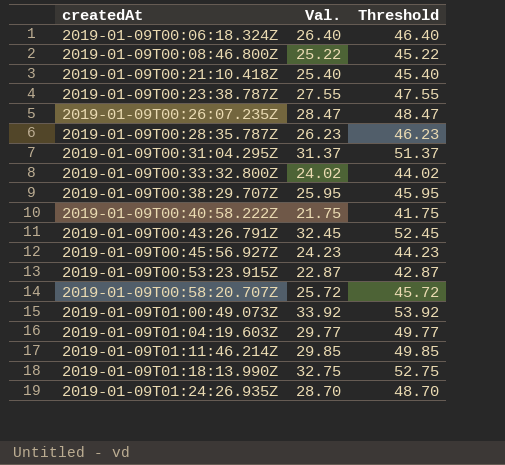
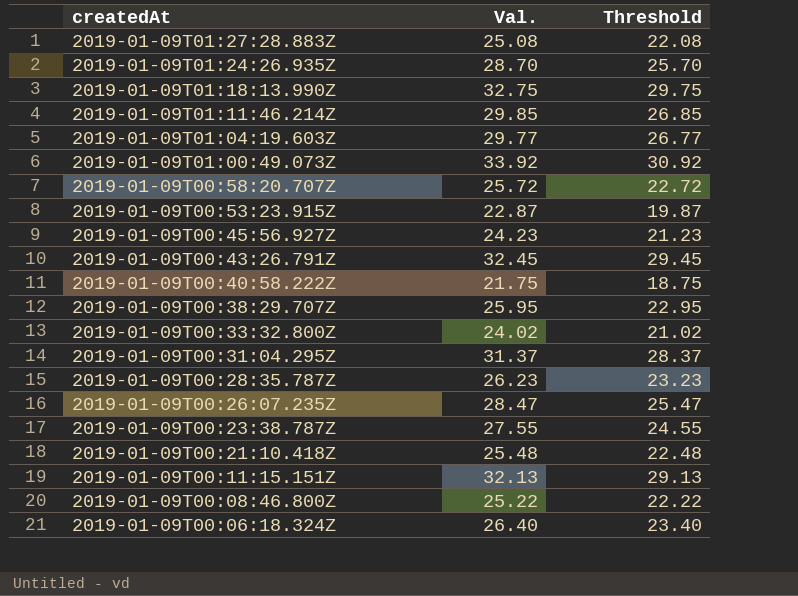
row order: createdAt ascending -> createdAt descending
column Threshold | formula: [Val.] + 20 -> [Val.] - 3
row 2019-01-09T01:27:28.883Z: none -> 25.08 | 22.08
2019-01-09T00:21:10.418Z | Val.: 25.40 -> 25.48
row 2019-01-09T00:11:15.151Z: none -> 32.13 | 29.13

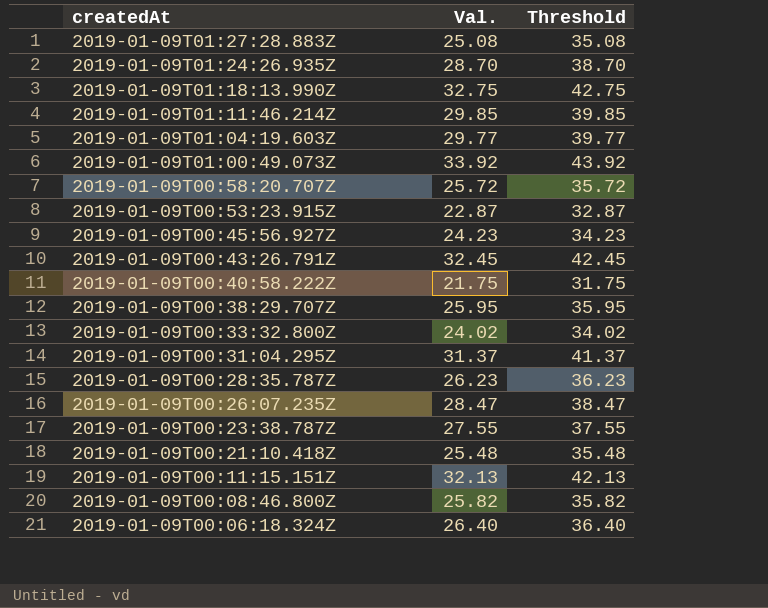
column Threshold | formula: [Val.] - 3 -> [Val.] + 10
2019-01-09T00:08:46.800Z | Val.: 25.22 -> 25.82

